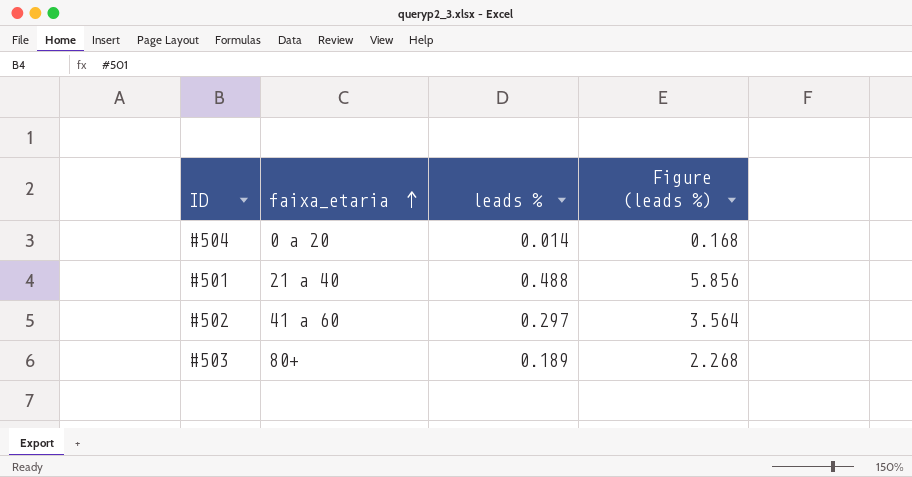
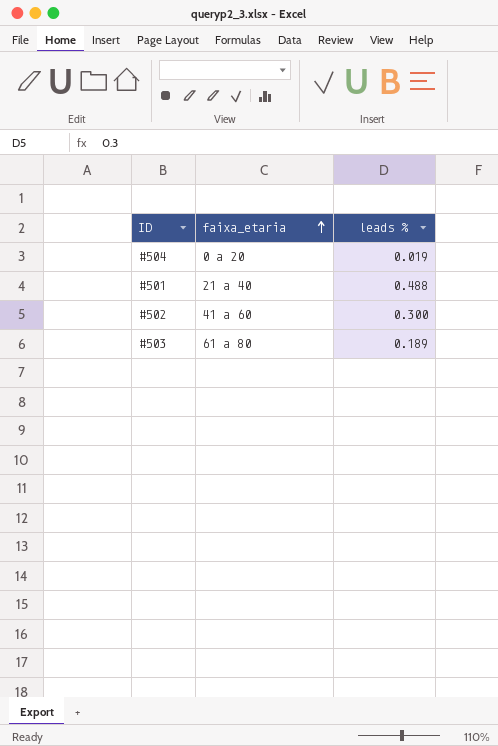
column Figure (leads %) | formula: [leads %] * 12 -> none
#504 | leads %: 0.014 -> 0.019
#502 | leads %: 0.297 -> 0.300
#503 | faixa_etaria: 80+ -> 61 a 80

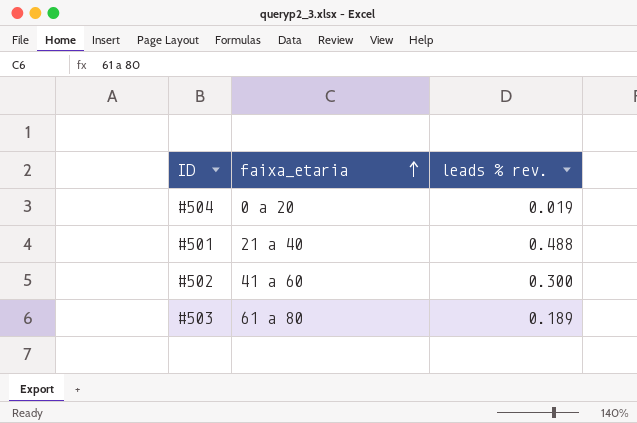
column name: leads % -> leads % rev.

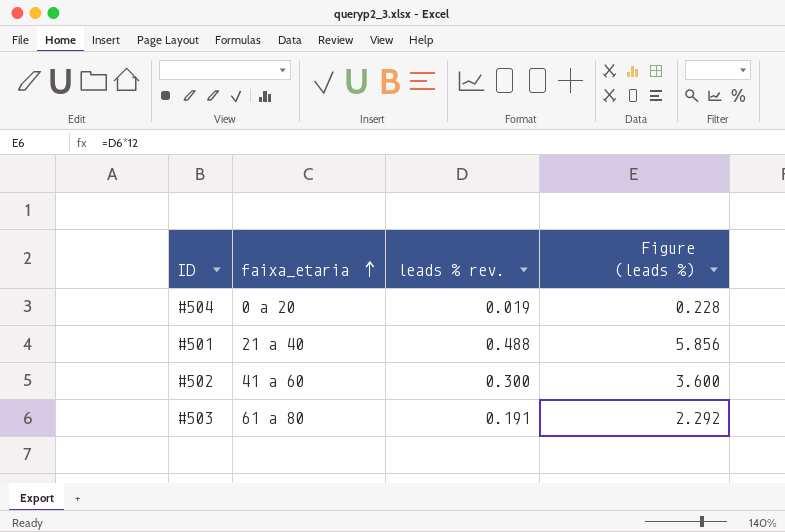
column Figure (leads %) | formula: none -> [leads % rev.] * 12
#503 | leads % rev.: 0.189 -> 0.191

